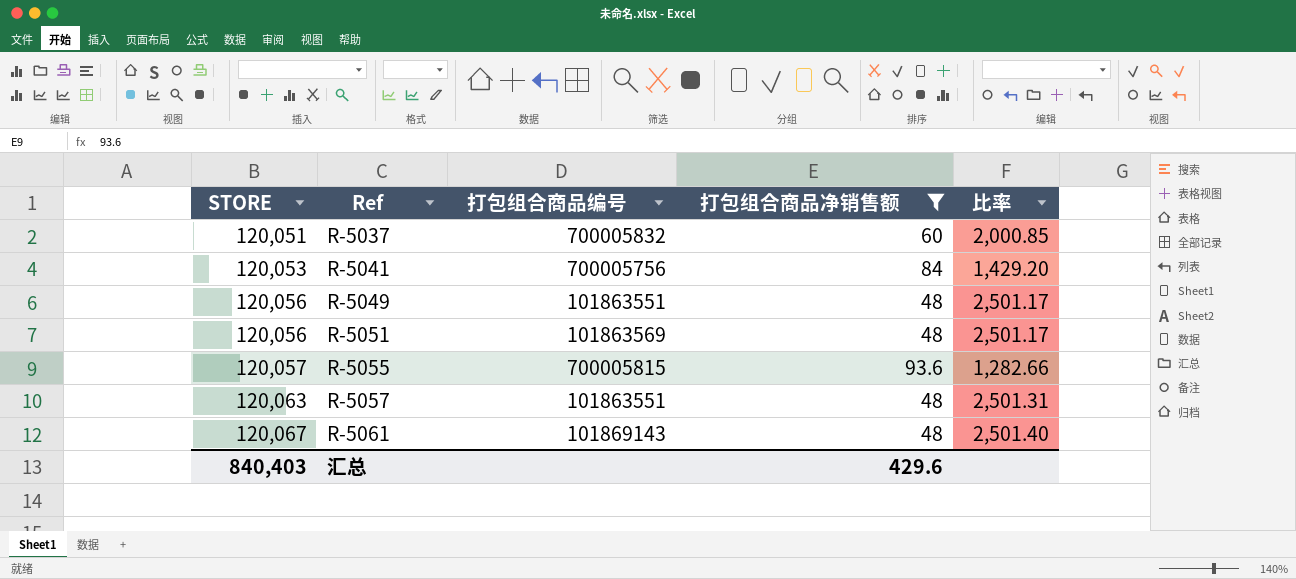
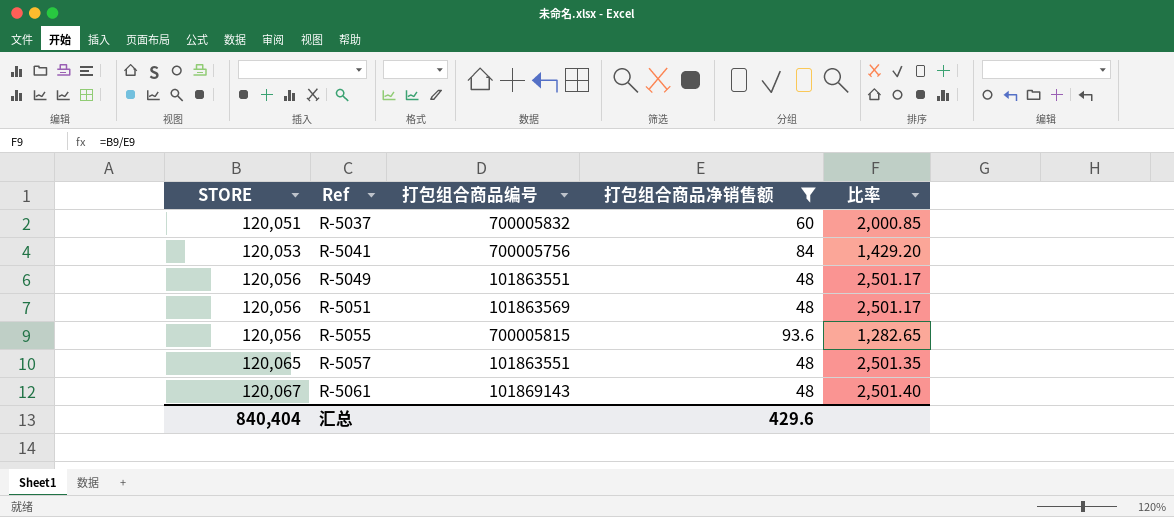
R-5055 | STORE: 120,057 -> 120,056
R-5055 | 比率: 1,282.66 -> 1,282.65
R-5057 | STORE: 120,063 -> 120,065
R-5057 | 比率: 2,501.31 -> 2,501.35
汇总 | STORE: 840,403 -> 840,404

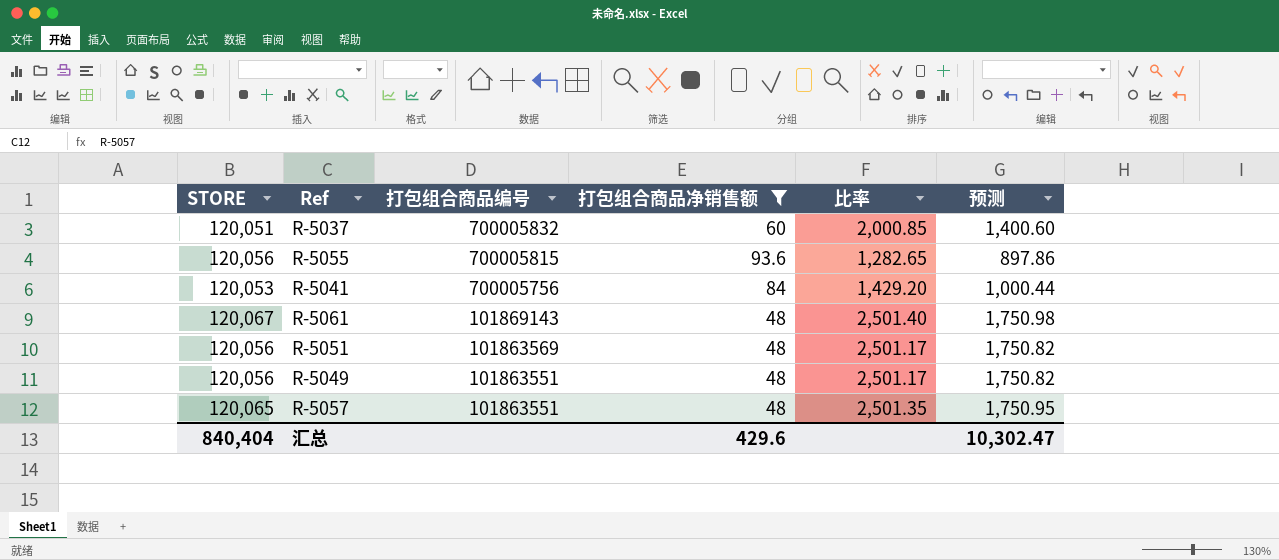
row order: STORE ascending -> 打包组合商品编号 descending
column 预测 | formula: none -> [比率] * 0.7

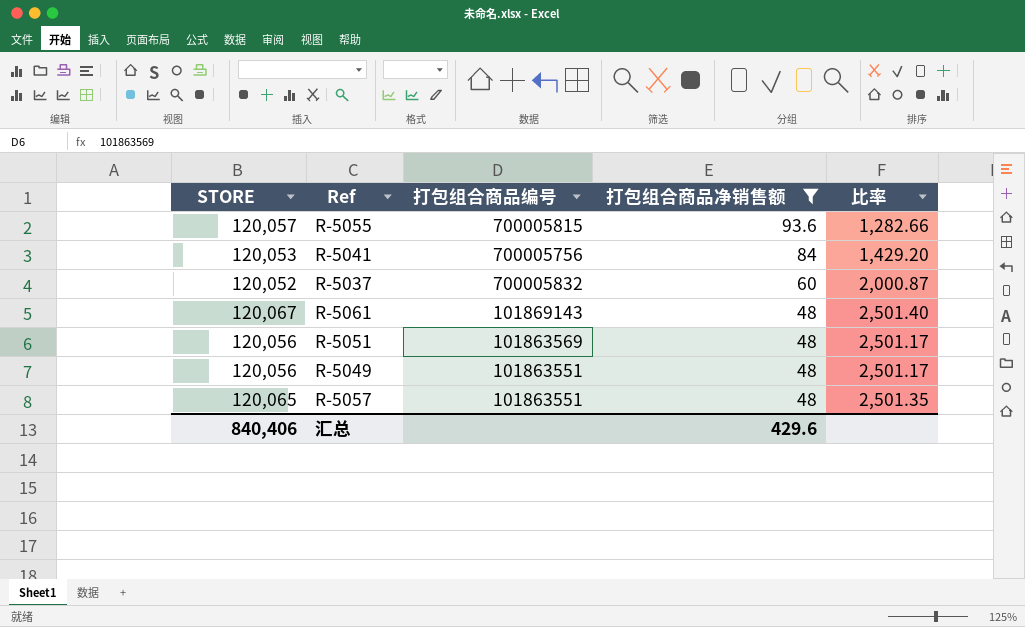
row order: 打包组合商品编号 descending -> 打包组合商品净销售额 descending
column 预测 | formula: [比率] * 0.7 -> none
R-5055 | STORE: 120,056 -> 120,057
R-5055 | 比率: 1,282.65 -> 1,282.66
R-5037 | STORE: 120,051 -> 120,052
R-5037 | 比率: 2,000.85 -> 2,000.87
汇总 | STORE: 840,404 -> 840,406

